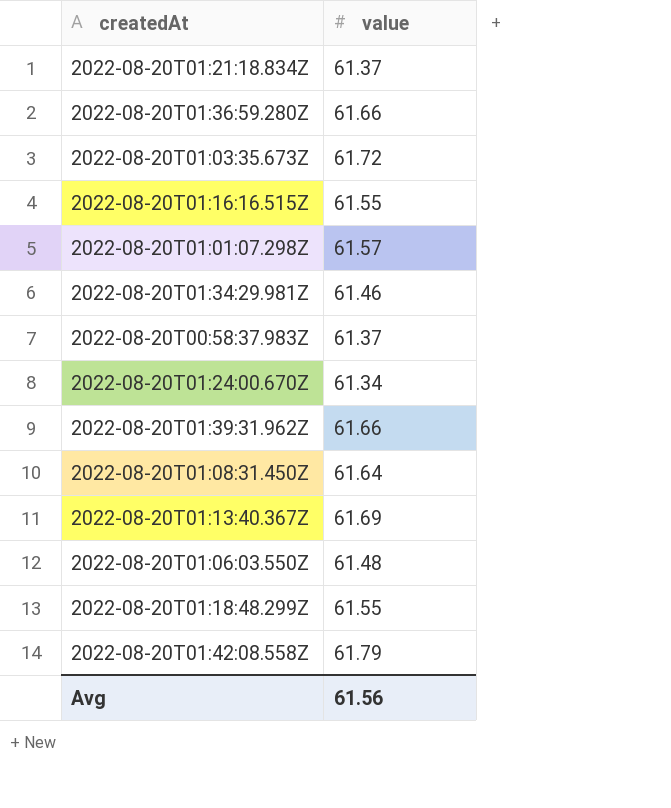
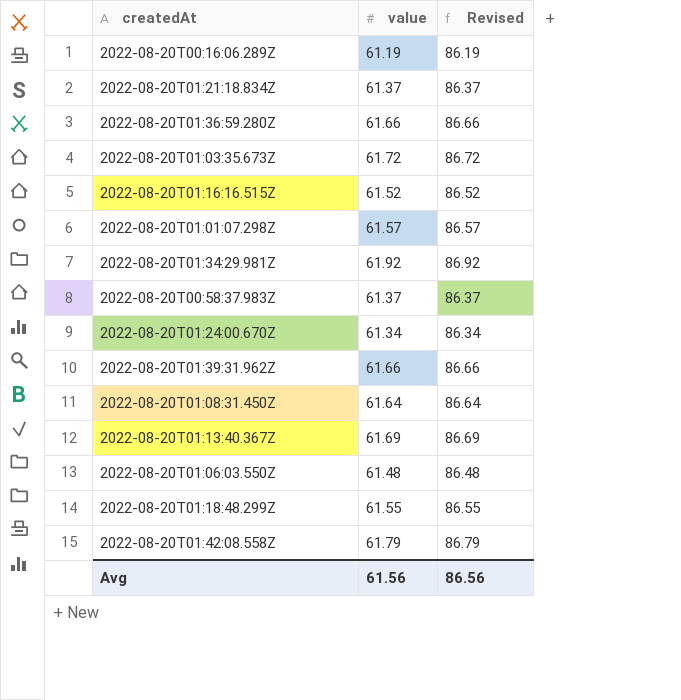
column Revised | formula: none -> [value] + 25
row 2022-08-20T00:16:06.289Z: none -> 61.19 | 86.19
2022-08-20T01:16:16.515Z | value: 61.55 -> 61.52
2022-08-20T01:34:29.981Z | value: 61.46 -> 61.92

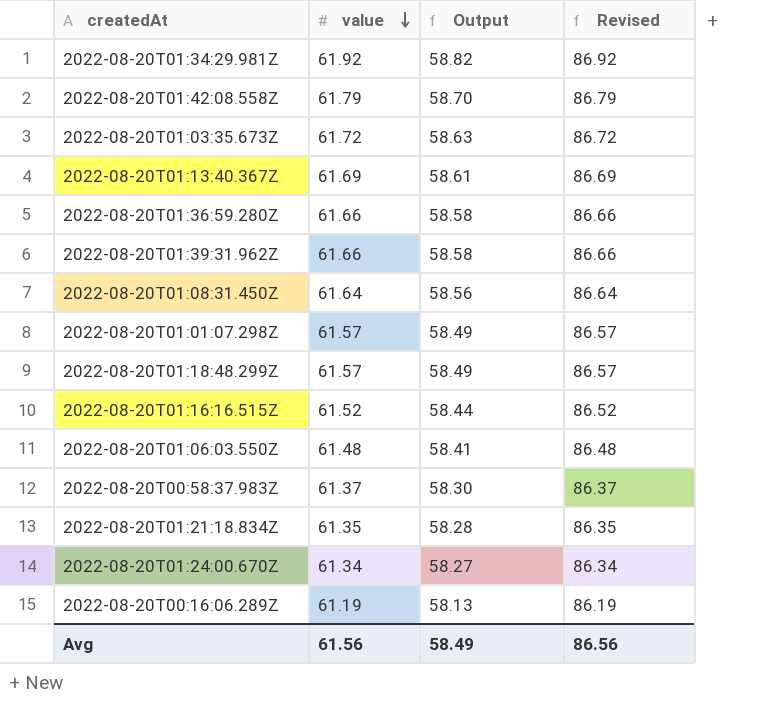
row order: none -> value descending
column Output | formula: none -> [value] * 0.95
2022-08-20T01:18:48.299Z | value: 61.55 -> 61.57
2022-08-20T01:18:48.299Z | Revised: 86.55 -> 86.57
2022-08-20T01:21:18.834Z | value: 61.37 -> 61.35
2022-08-20T01:21:18.834Z | Revised: 86.37 -> 86.35

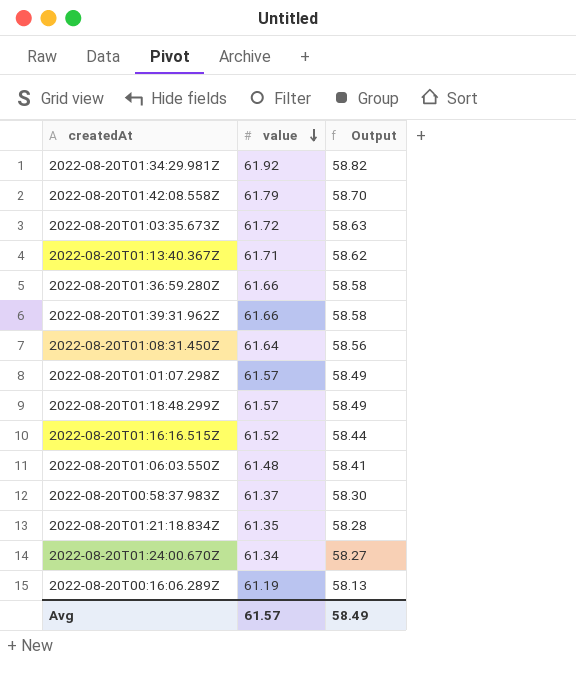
column Revised | formula: [value] + 25 -> none
2022-08-20T01:13:40.367Z | value: 61.69 -> 61.71
2022-08-20T01:13:40.367Z | Output: 58.61 -> 58.62
Avg | value: 61.56 -> 61.57

